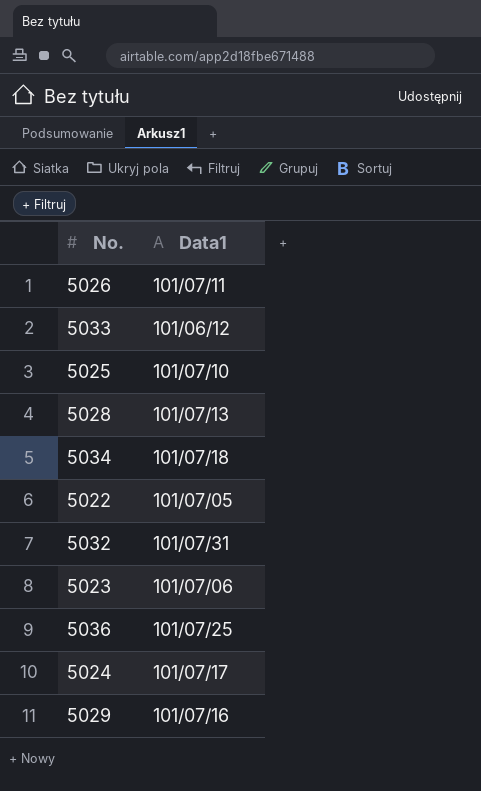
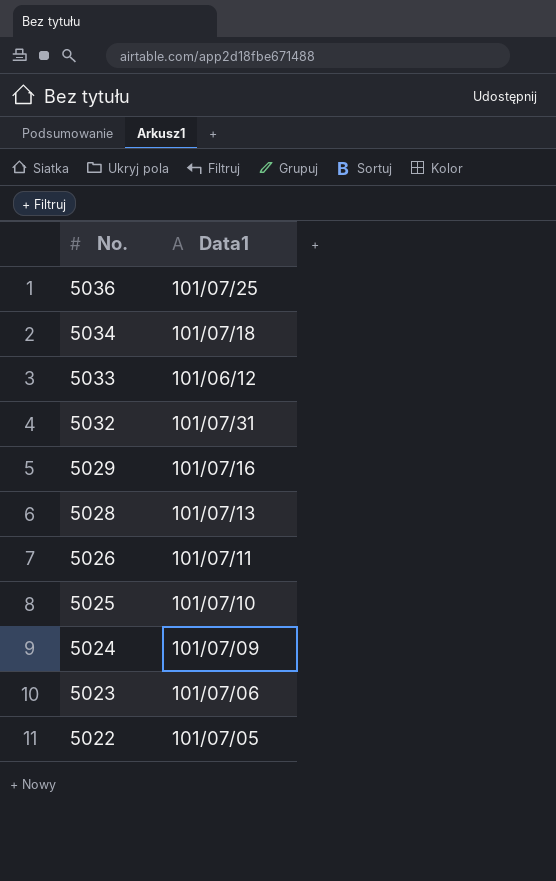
row order: none -> No. descending
5024 | Data1: 101/07/17 -> 101/07/09

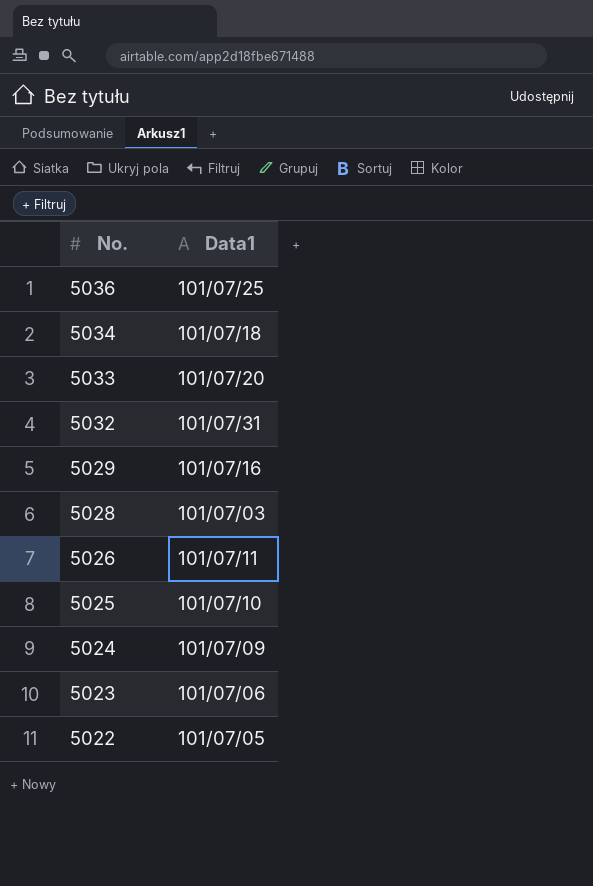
5033 | Data1: 101/06/12 -> 101/07/20
5028 | Data1: 101/07/13 -> 101/07/03

